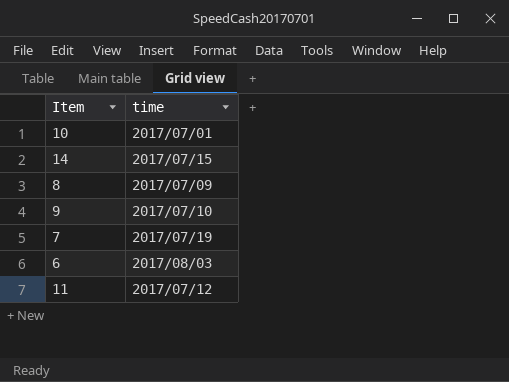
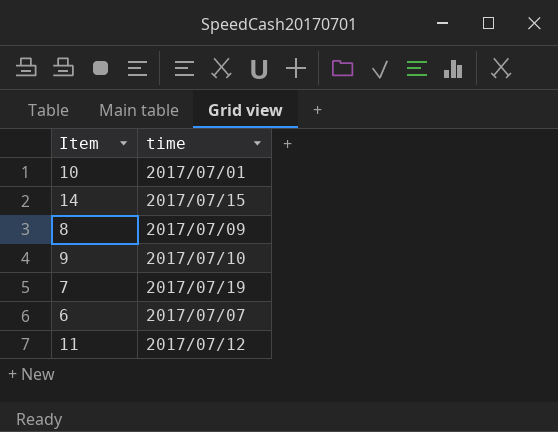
6 | time: 2017/08/03 -> 2017/07/07

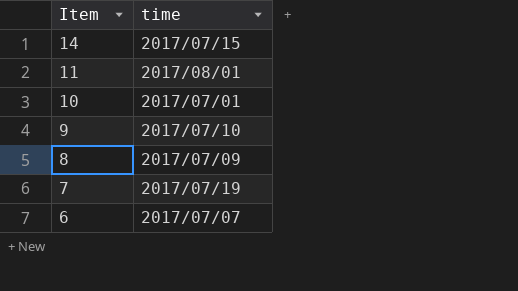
row order: none -> Item descending
11 | time: 2017/07/12 -> 2017/08/01

